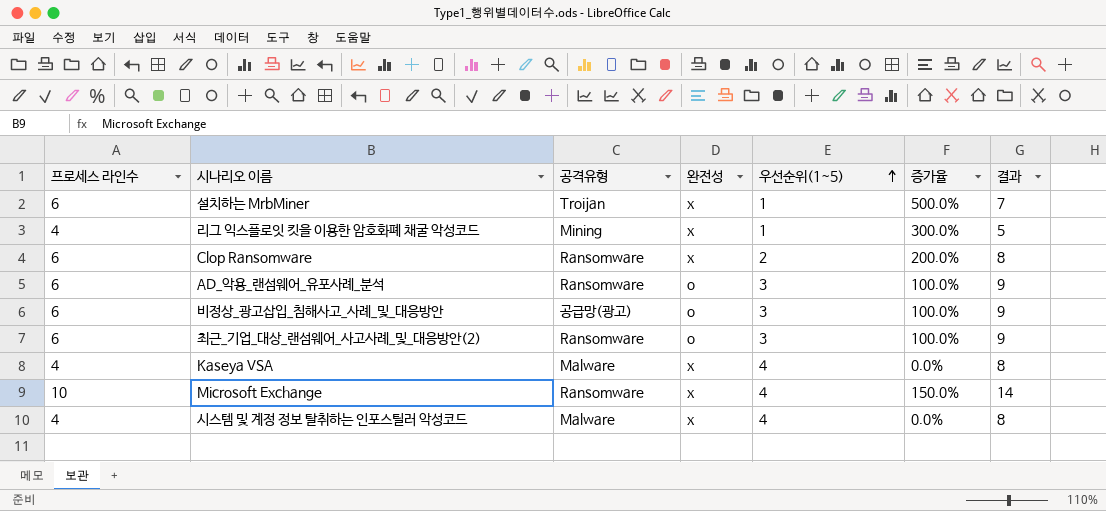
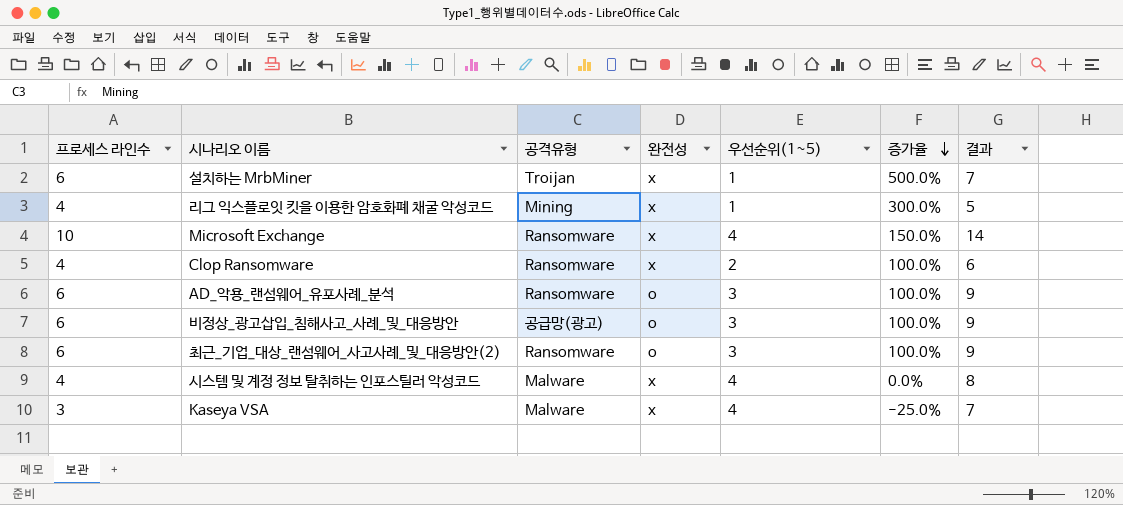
row order: 우선순위(1~5) ascending -> 증가율 descending
Clop Ransomware | 프로세스 라인수: 6 -> 4
Clop Ransomware | 증가율: 200.0% -> 100.0%
Clop Ransomware | 결과: 8 -> 6
Kaseya VSA | 프로세스 라인수: 4 -> 3
Kaseya VSA | 증가율: 0.0% -> -25.0%
Kaseya VSA | 결과: 8 -> 7

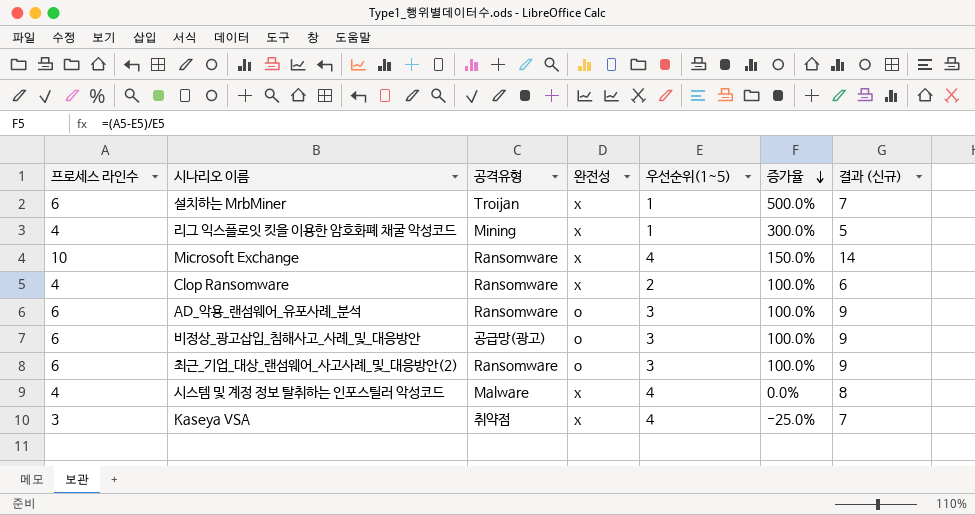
column name: 결과 -> 결과 (신규)
Kaseya VSA | 공격유형: Malware -> 취약점

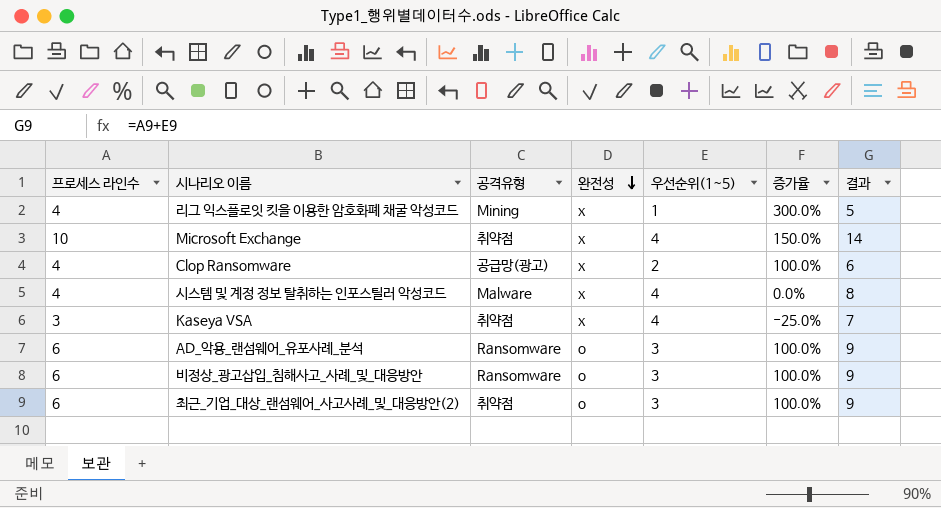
row order: 증가율 descending -> 완전성 descending
column name: 결과 (신규) -> 결과
row 설치하는 MrbMiner: 6 | Troijan | x | 1 | 500.0% | 7 -> none
Microsoft Exchange | 공격유형: Ransomware -> 취약점
Clop Ransomware | 공격유형: Ransomware -> 공급망(광고)
비정상_광고삽입_침해사고_사례_및_대응방안 | 공격유형: 공급망(광고) -> Ransomware
최근_기업_대상_랜섬웨어_사고사례_및_대응방안(2) | 공격유형: Ransomware -> 취약점

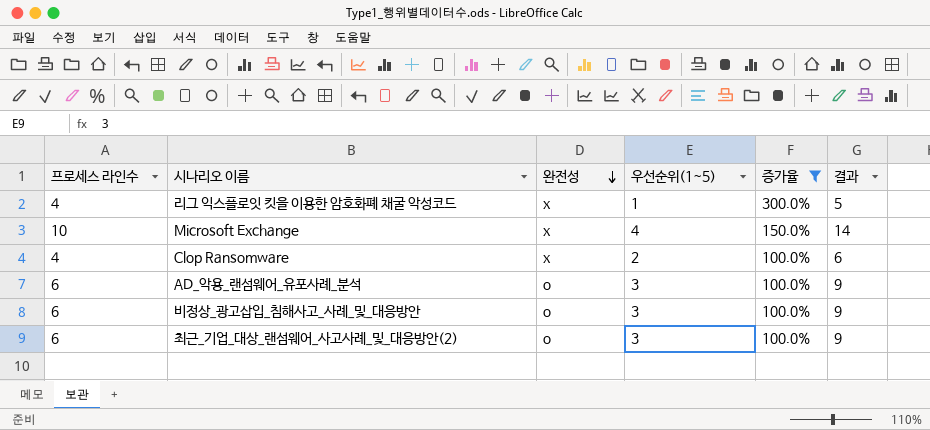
filter: none -> 증가율 >= 100.0%
column 공격유형 | position: 3 -> none

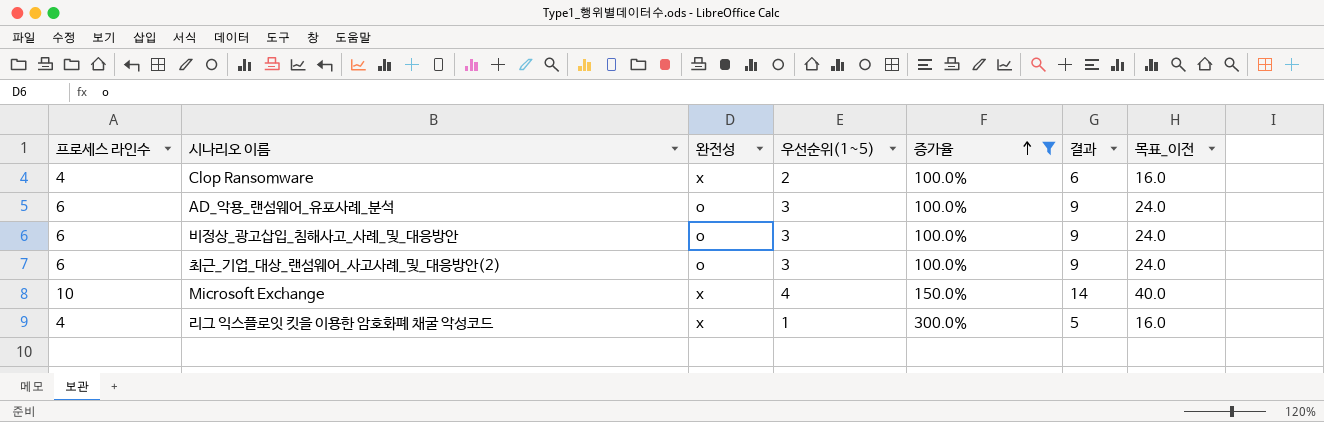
row order: 완전성 descending -> 증가율 ascending
column 목표_이전 | formula: none -> [프로세스 라인수] * 4

